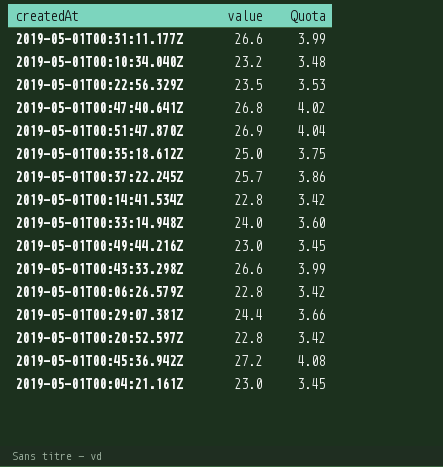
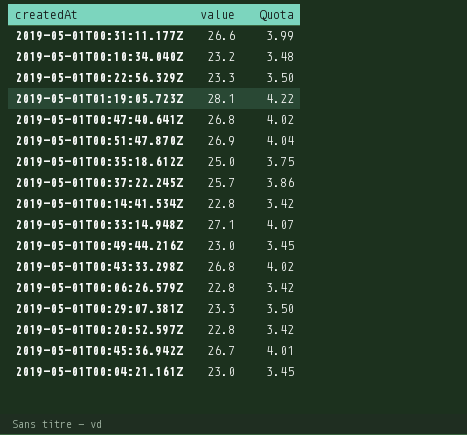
2019-05-01T00:22:56.329Z | value: 23.5 -> 23.3
2019-05-01T00:22:56.329Z | Quota: 3.53 -> 3.50
row 2019-05-01T01:19:05.723Z: none -> 28.1 | 4.22
2019-05-01T00:33:14.948Z | value: 24.0 -> 27.1
2019-05-01T00:33:14.948Z | Quota: 3.60 -> 4.07
2019-05-01T00:43:33.298Z | value: 26.6 -> 26.8
2019-05-01T00:43:33.298Z | Quota: 3.99 -> 4.02
2019-05-01T00:29:07.381Z | value: 24.4 -> 23.3
2019-05-01T00:29:07.381Z | Quota: 3.66 -> 3.50
2019-05-01T00:45:36.942Z | value: 27.2 -> 26.7
2019-05-01T00:45:36.942Z | Quota: 4.08 -> 4.01

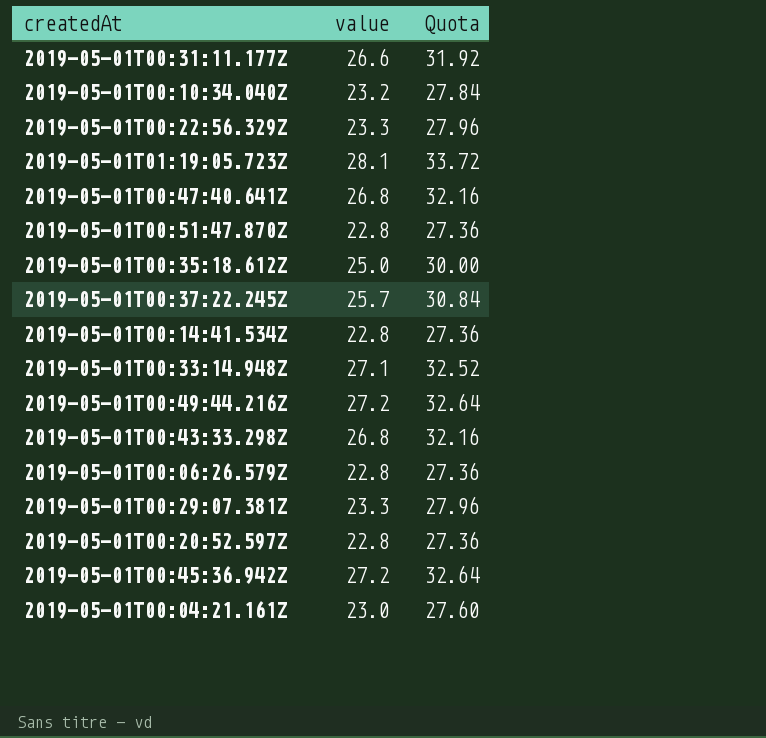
column Quota | formula: [value] * 0.15 -> [value] * 1.2
2019-05-01T00:51:47.870Z | value: 26.9 -> 22.8
2019-05-01T00:49:44.216Z | value: 23.0 -> 27.2
2019-05-01T00:45:36.942Z | value: 26.7 -> 27.2

